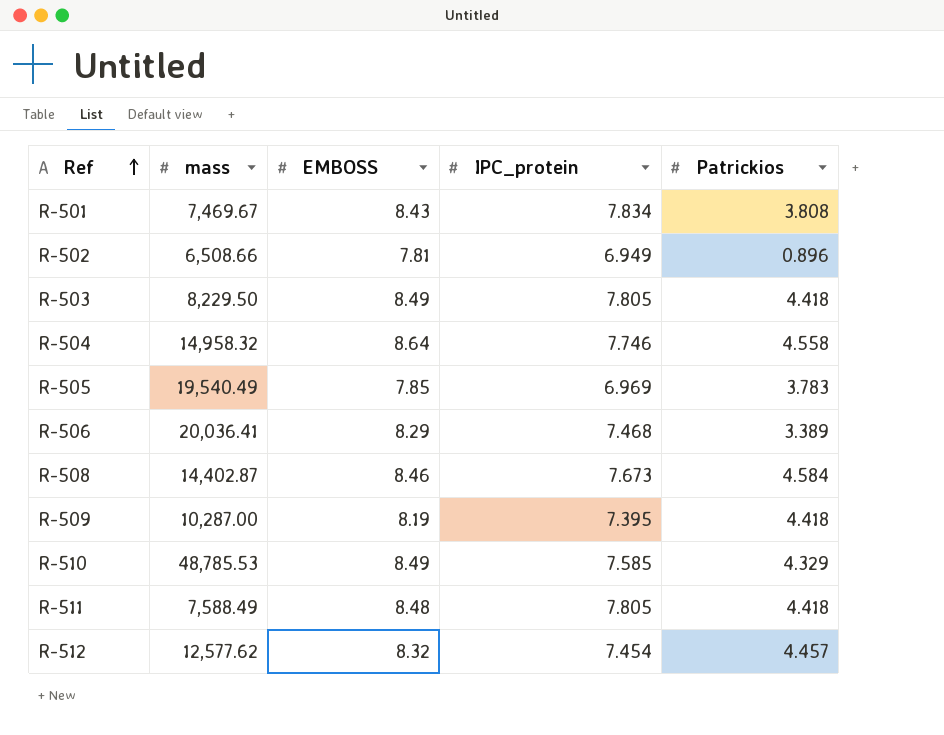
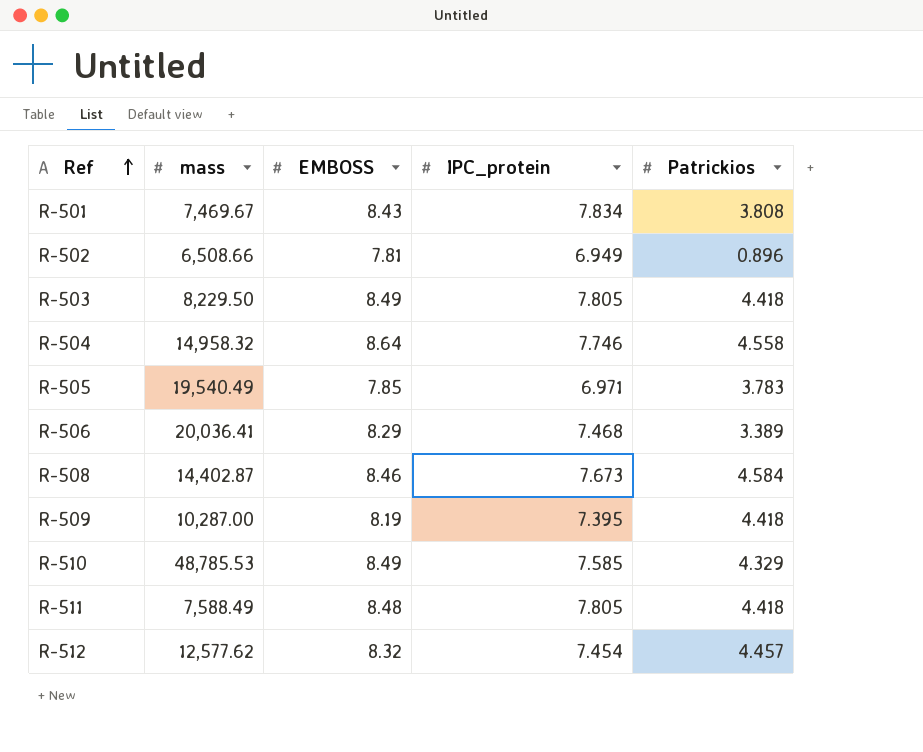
R-505 | IPC_protein: 6.969 -> 6.971

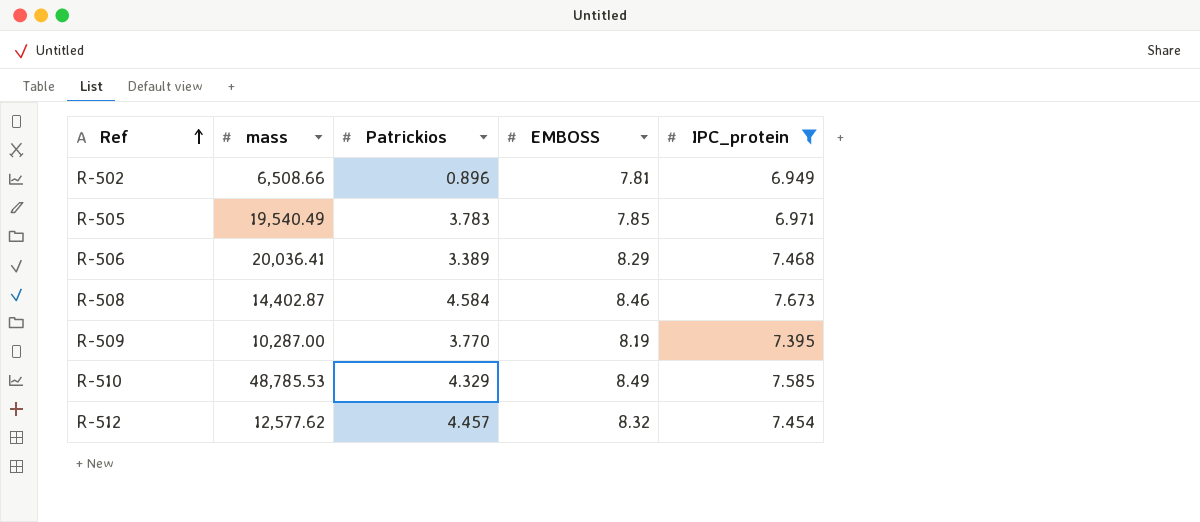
filter: none -> IPC_protein <= 7.673
column Patrickios | position: 5 -> 3
R-509 | Patrickios: 4.418 -> 3.770

